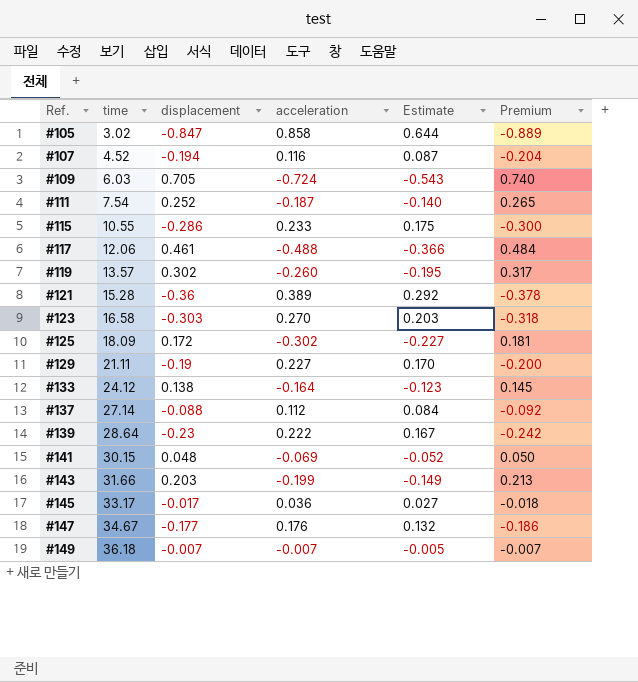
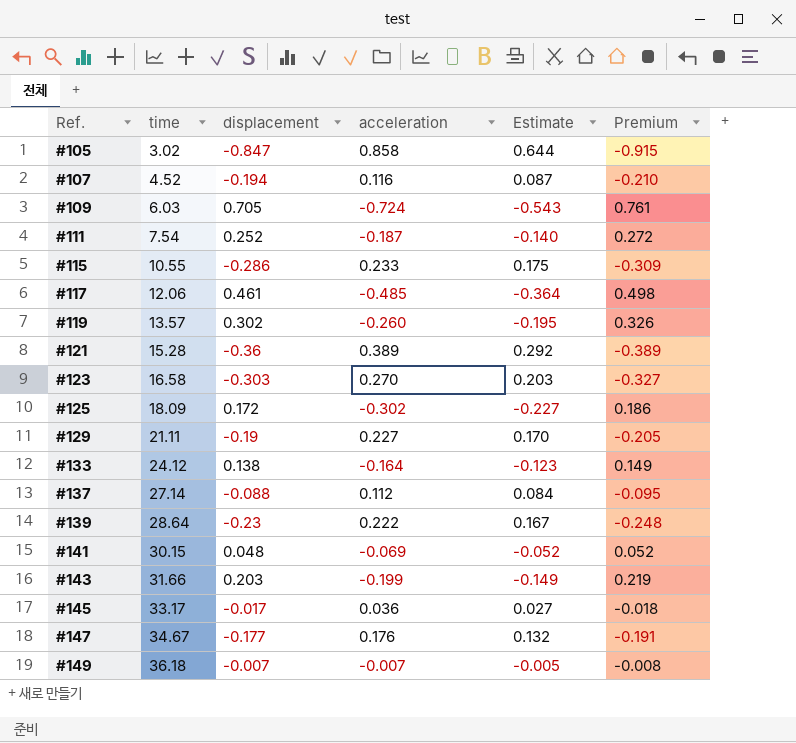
column Premium | formula: [displacement] * 1.05 -> [displacement] * 1.08
#117 | acceleration: -0.488 -> -0.485
#117 | Estimate: -0.366 -> -0.364

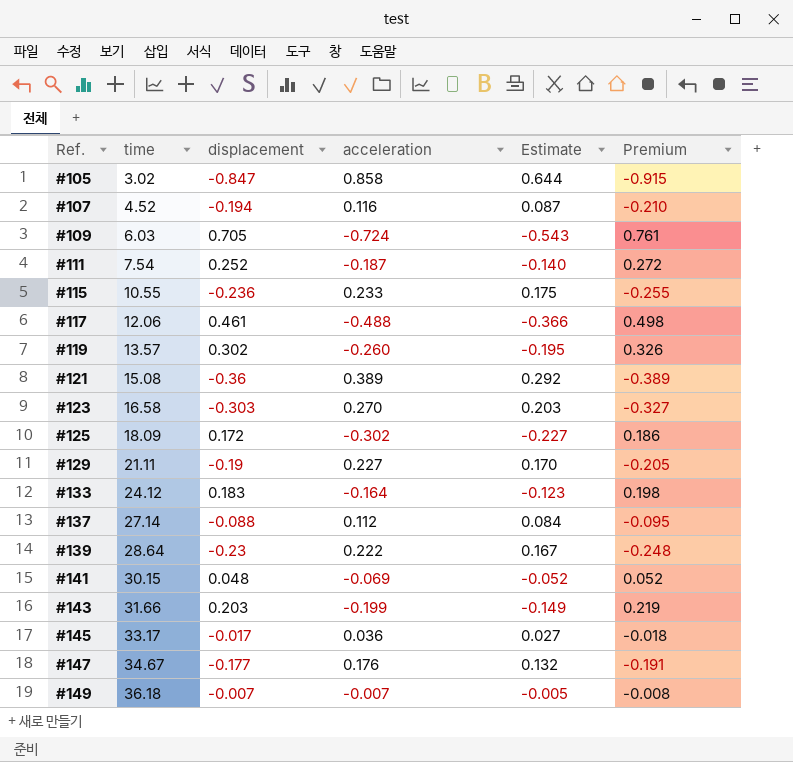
#115 | displacement: -0.286 -> -0.236
#115 | Premium: -0.309 -> -0.255
#117 | acceleration: -0.485 -> -0.488
#117 | Estimate: -0.364 -> -0.366
#121 | time: 15.28 -> 15.08
#133 | displacement: 0.138 -> 0.183
#133 | Premium: 0.149 -> 0.198

